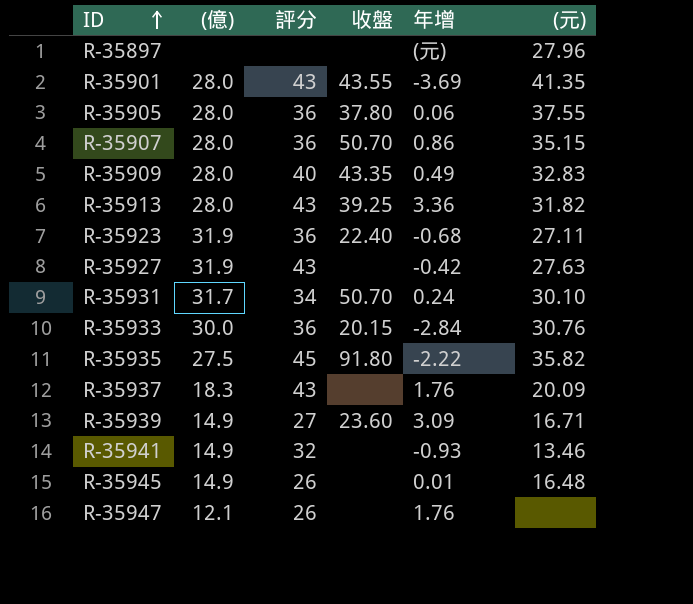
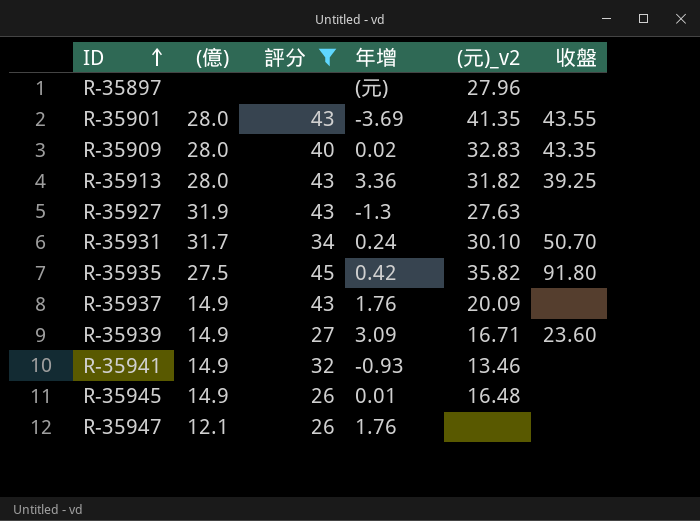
filter: none -> 評分 != 36
column name: (元) -> (元)_v2
column 收盤 | position: 4 -> 6
R-35909 | 年增: 0.49 -> 0.02
R-35927 | 年增: -0.42 -> -1.3
R-35935 | 年增: -2.22 -> 0.42
R-35937 | (億): 18.3 -> 14.9

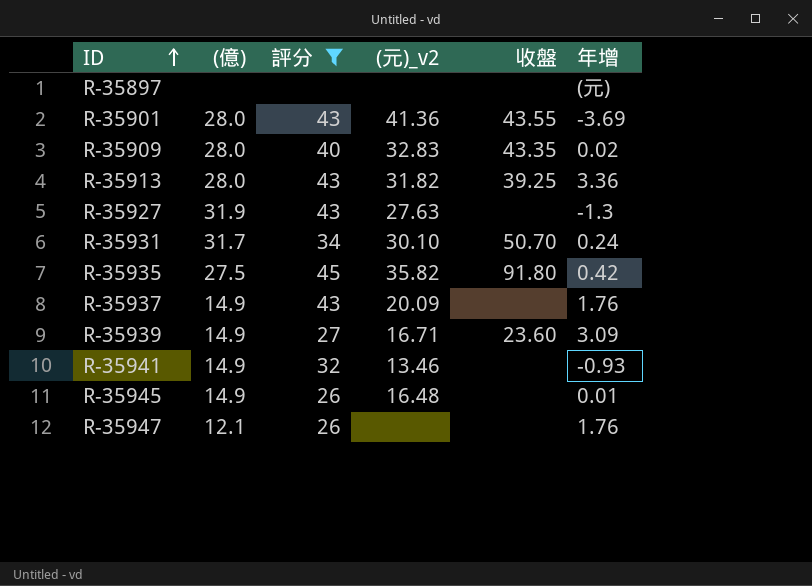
column 年增 | position: 4 -> 6
R-35897 | (元)_v2: 27.96 -> none
R-35901 | (元)_v2: 41.35 -> 41.36

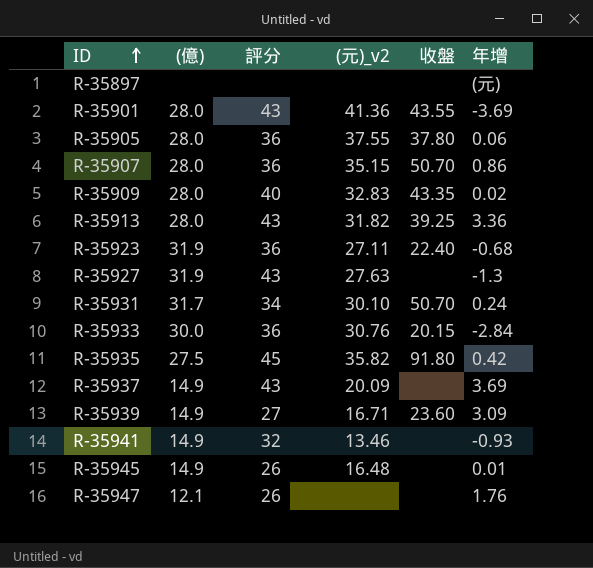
filter: 評分 != 36 -> none
R-35937 | 年增: 1.76 -> 3.69

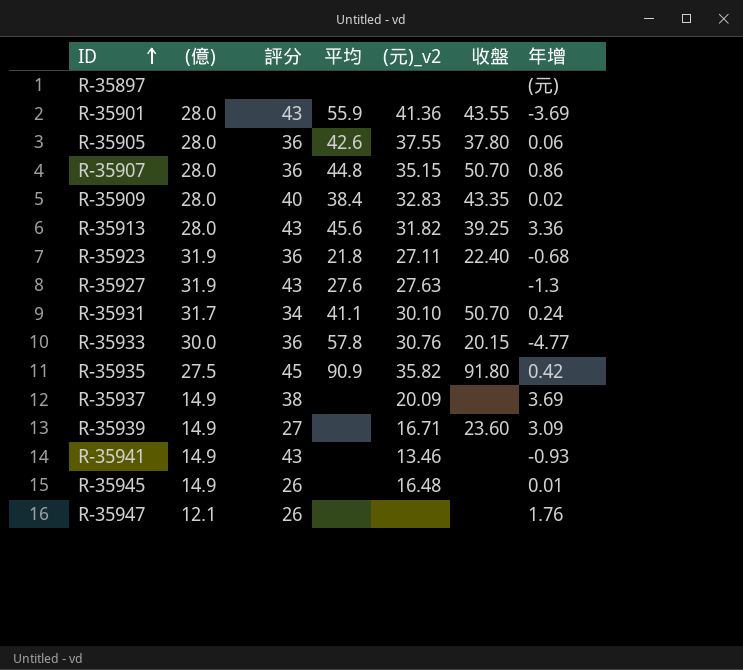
column 平均 | position: none -> 4
R-35933 | 年增: -2.84 -> -4.77
R-35937 | 評分: 43 -> 38
R-35941 | 評分: 32 -> 43

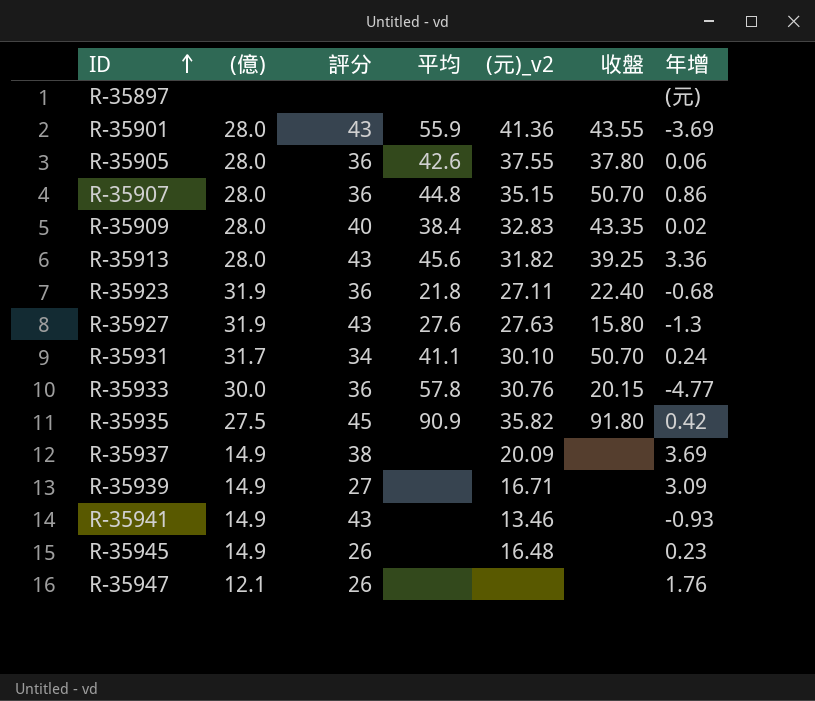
R-35927 | 收盤: none -> 15.80
R-35939 | 收盤: 23.60 -> none
R-35945 | 年增: 0.01 -> 0.23

